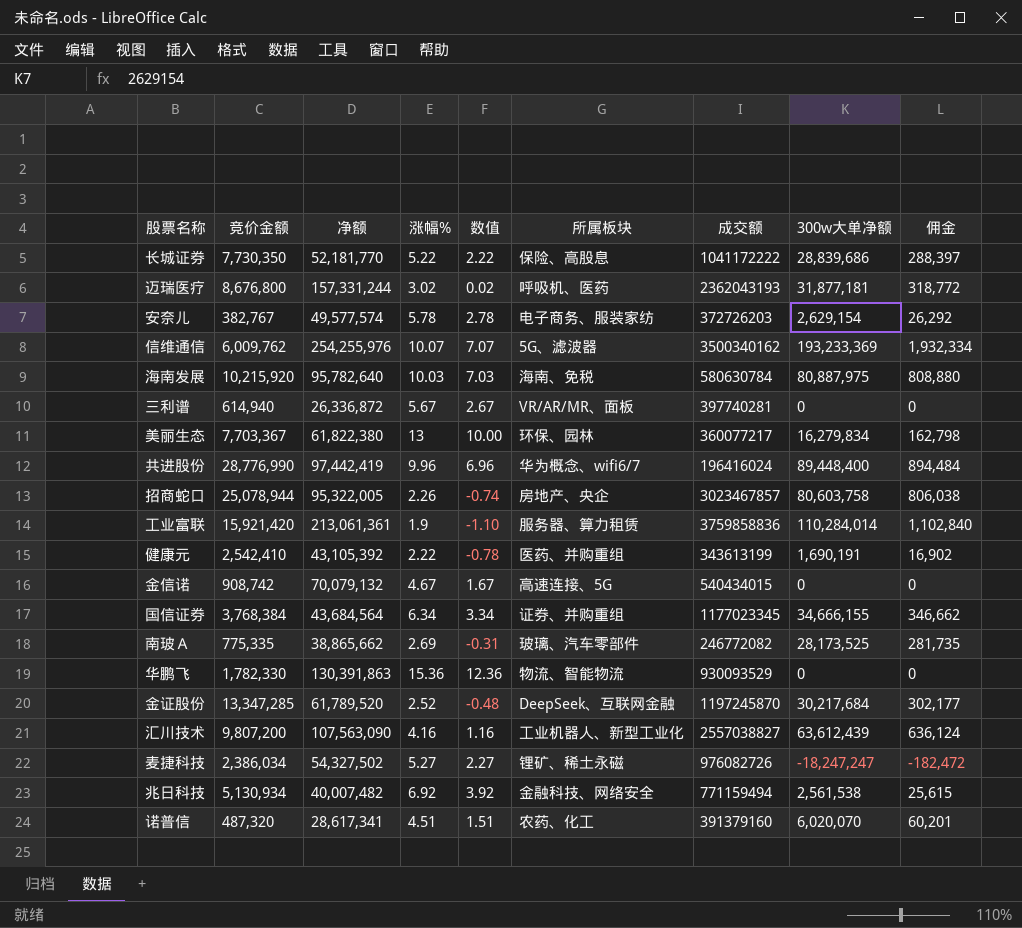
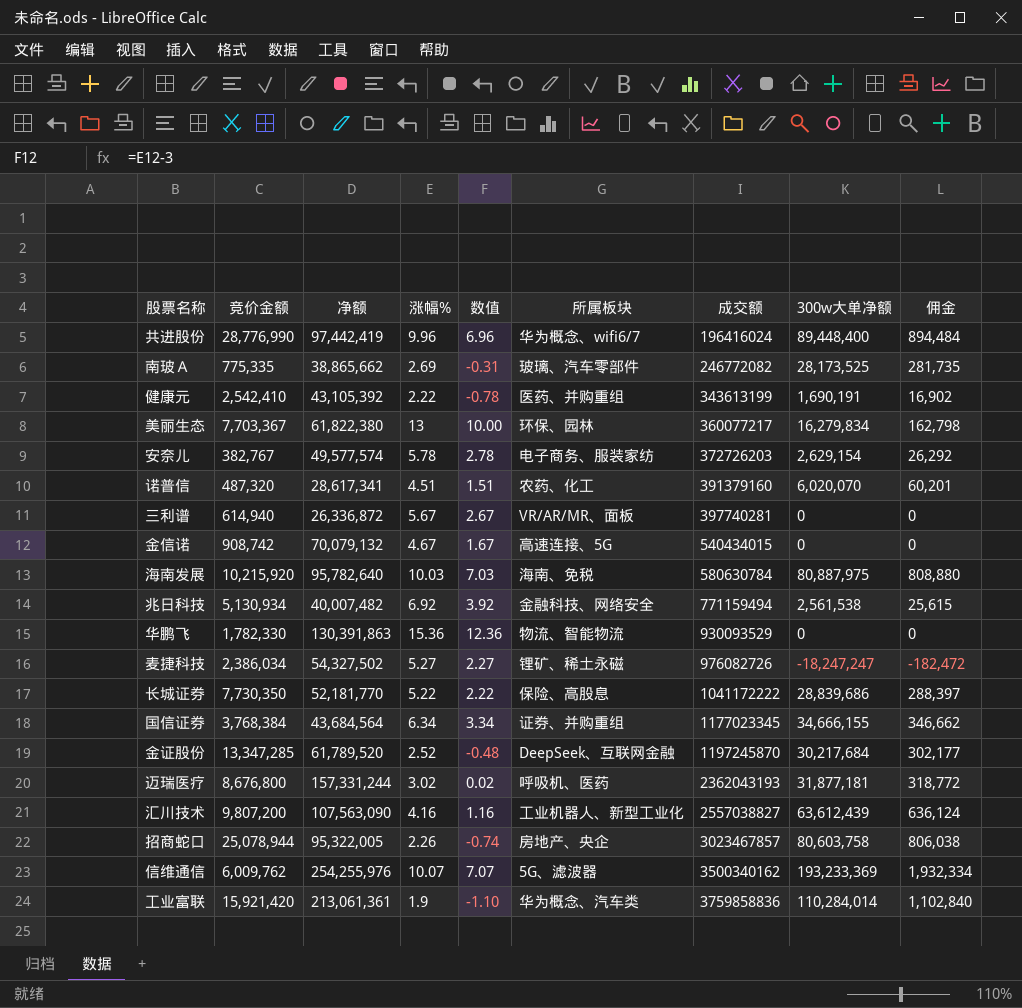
row order: none -> 成交额 ascending
工业富联 | 所属板块: 服务器、算力租赁 -> 华为概念、汽车类

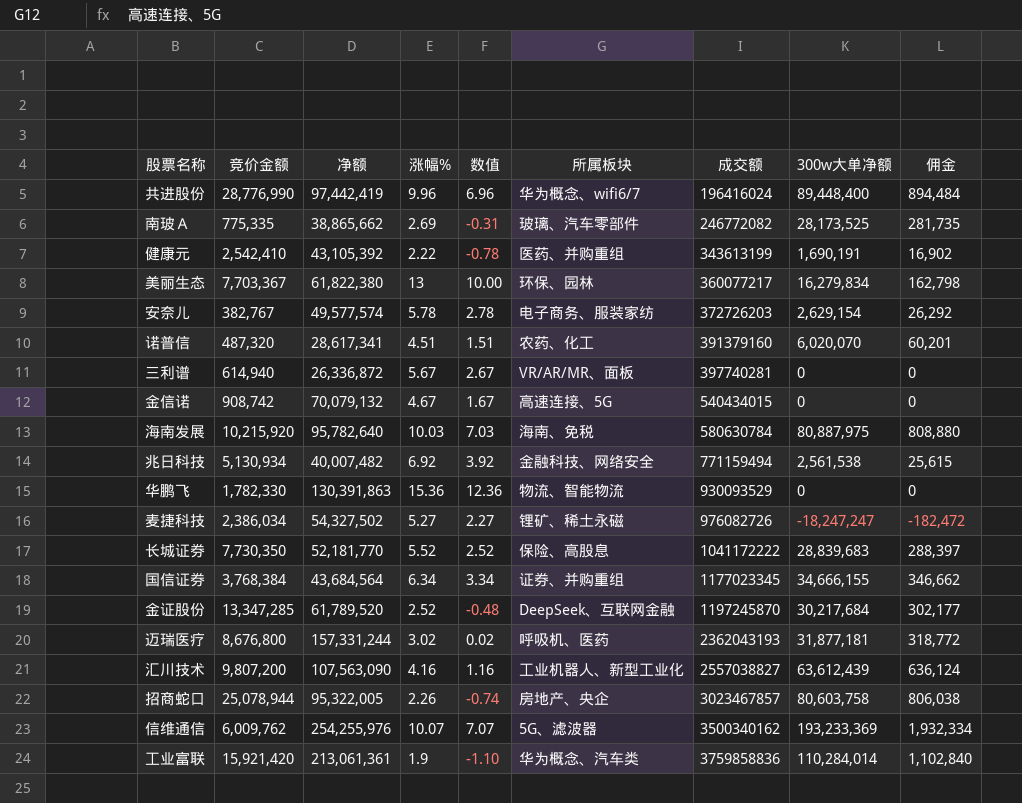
长城证券 | 涨幅%: 5.22 -> 5.52
长城证券 | 数值: 2.22 -> 2.52
长城证券 | 300w大单净额: 28,839,686 -> 28,839,683

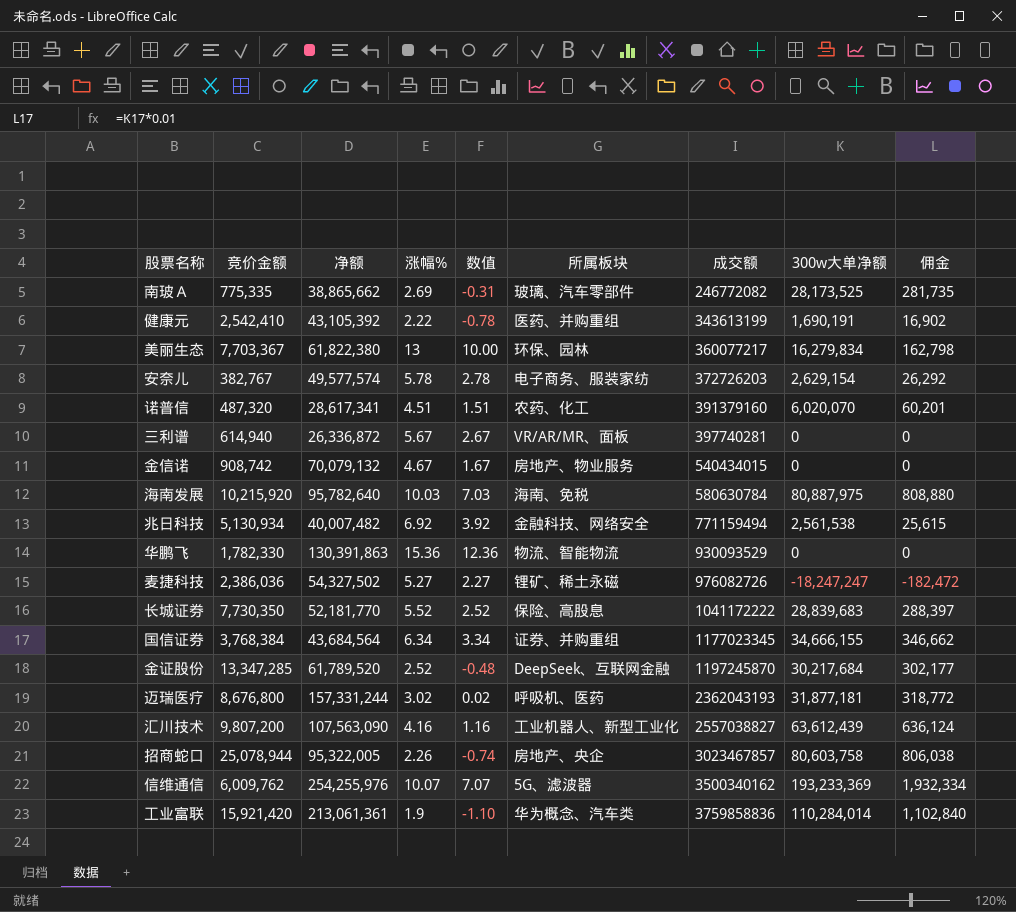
row 共进股份: 28,776,990 | 97,442,419 | 9.96 | 6.96 | 华为概念、wifi6/7 | 196416024 | 89,448,400 | 894,484 -> none
金信诺 | 所属板块: 高速连接、5G -> 房地产、物业服务
麦捷科技 | 竞价金额: 2,386,034 -> 2,386,036

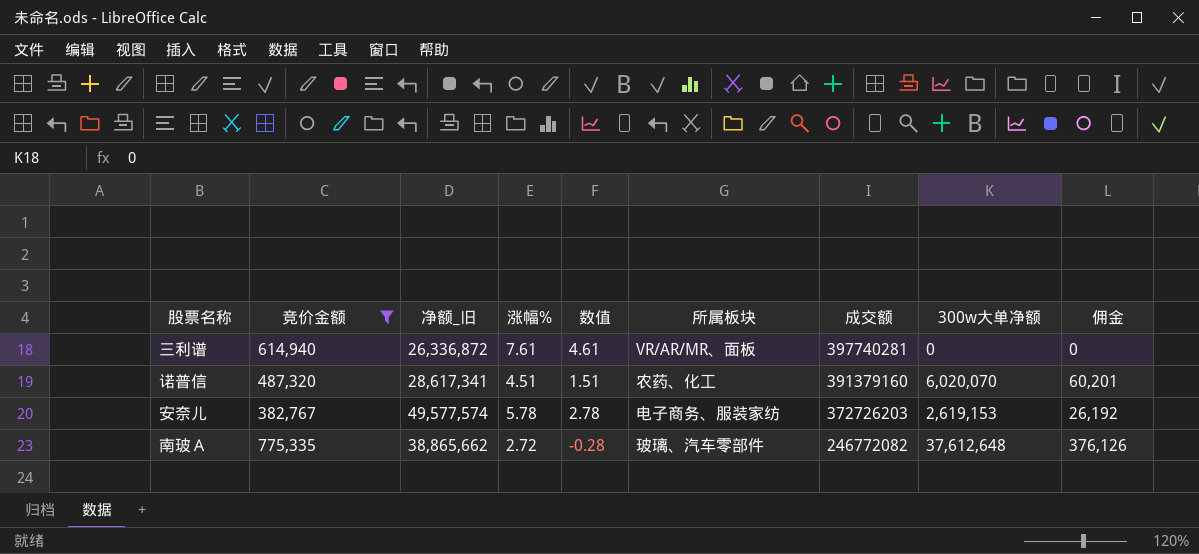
filter: none -> 竞价金额 <= 775,335
row order: 成交额 ascending -> 成交额 descending
column name: 净额 -> 净额_旧
三利谱 | 涨幅%: 5.67 -> 7.61
三利谱 | 数值: 2.67 -> 4.61
安奈儿 | 300w大单净额: 2,629,154 -> 2,619,153
安奈儿 | 佣金: 26,292 -> 26,192
南玻Ａ | 涨幅%: 2.69 -> 2.72
南玻Ａ | 数值: -0.31 -> -0.28
南玻Ａ | 300w大单净额: 28,173,525 -> 37,612,648
南玻Ａ | 佣金: 281,735 -> 376,126

